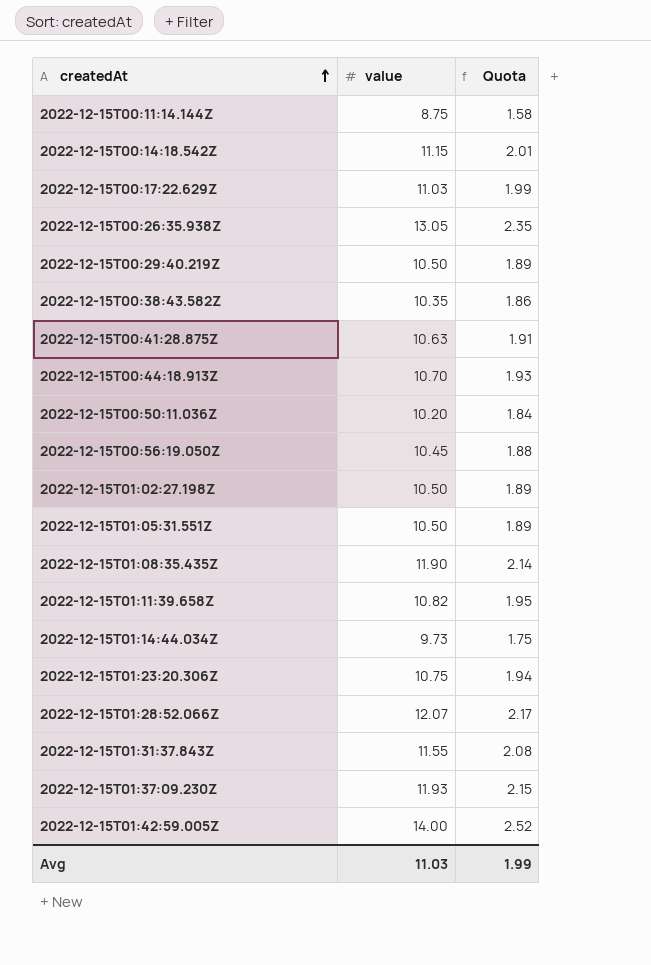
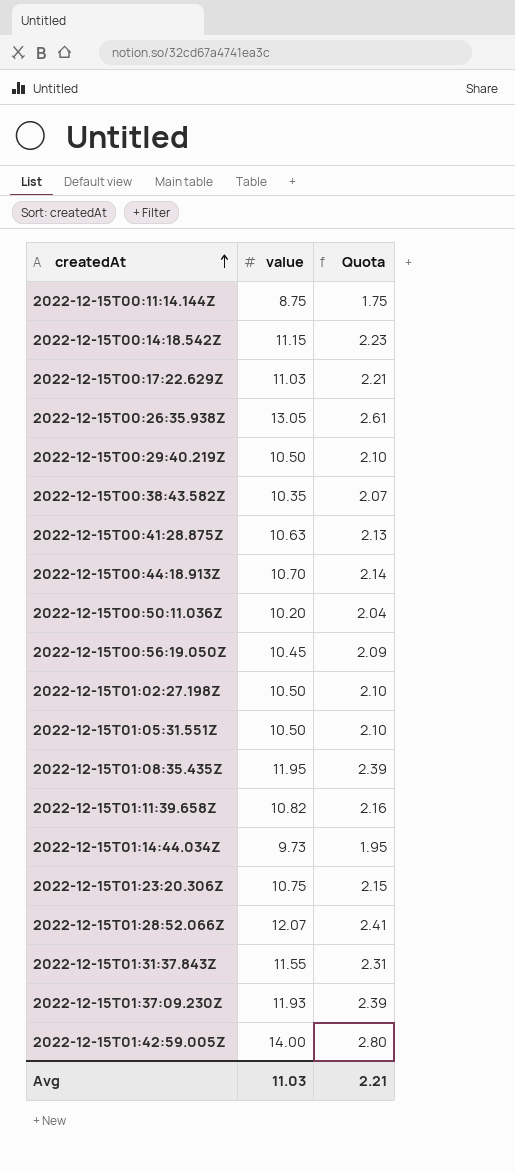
column Quota | formula: [value] * 0.18 -> [value] * 0.2
2022-12-15T01:08:35.435Z | value: 11.90 -> 11.95
Avg | Quota: 1.99 -> 2.21

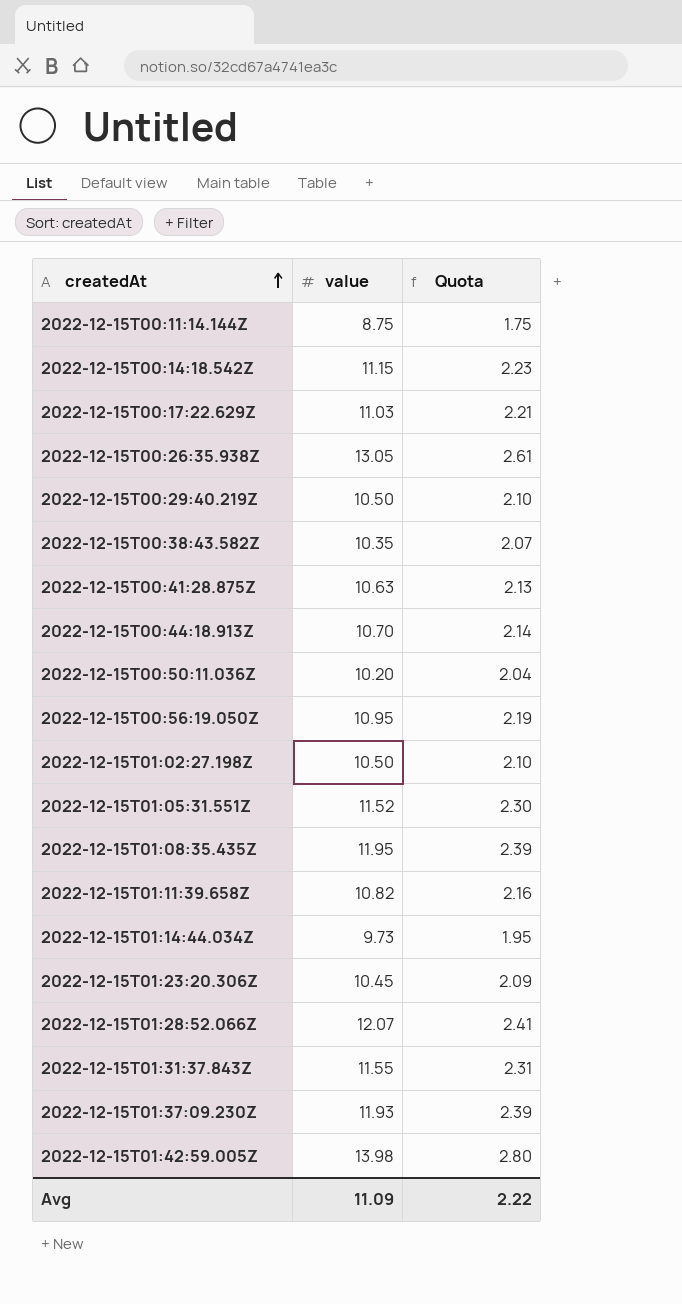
2022-12-15T00:56:19.050Z | value: 10.45 -> 10.95
2022-12-15T00:56:19.050Z | Quota: 2.09 -> 2.19
2022-12-15T01:05:31.551Z | value: 10.50 -> 11.52
2022-12-15T01:05:31.551Z | Quota: 2.10 -> 2.30
2022-12-15T01:23:20.306Z | value: 10.75 -> 10.45
2022-12-15T01:23:20.306Z | Quota: 2.15 -> 2.09
2022-12-15T01:42:59.005Z | value: 14.00 -> 13.98
Avg | value: 11.03 -> 11.09
Avg | Quota: 2.21 -> 2.22

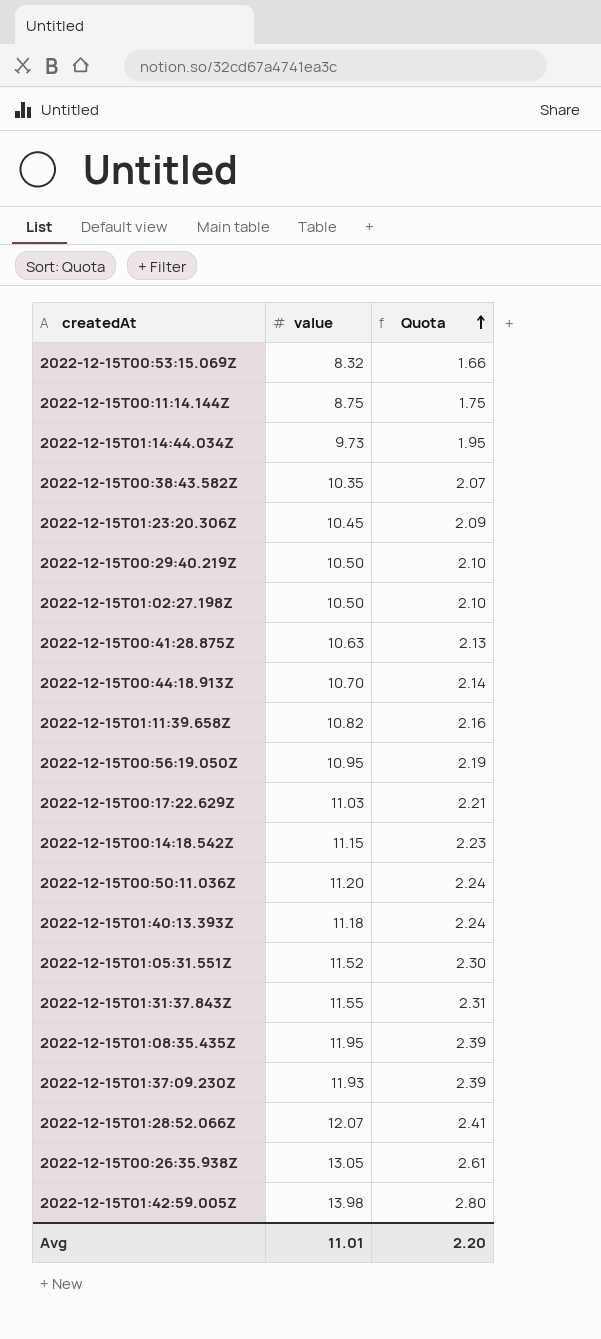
row order: createdAt ascending -> Quota ascending
row 2022-12-15T00:53:15.069Z: none -> 8.32 | 1.66
2022-12-15T00:50:11.036Z | value: 10.20 -> 11.20
2022-12-15T00:50:11.036Z | Quota: 2.04 -> 2.24
row 2022-12-15T01:40:13.393Z: none -> 11.18 | 2.24
Avg | value: 11.09 -> 11.01
Avg | Quota: 2.22 -> 2.20

